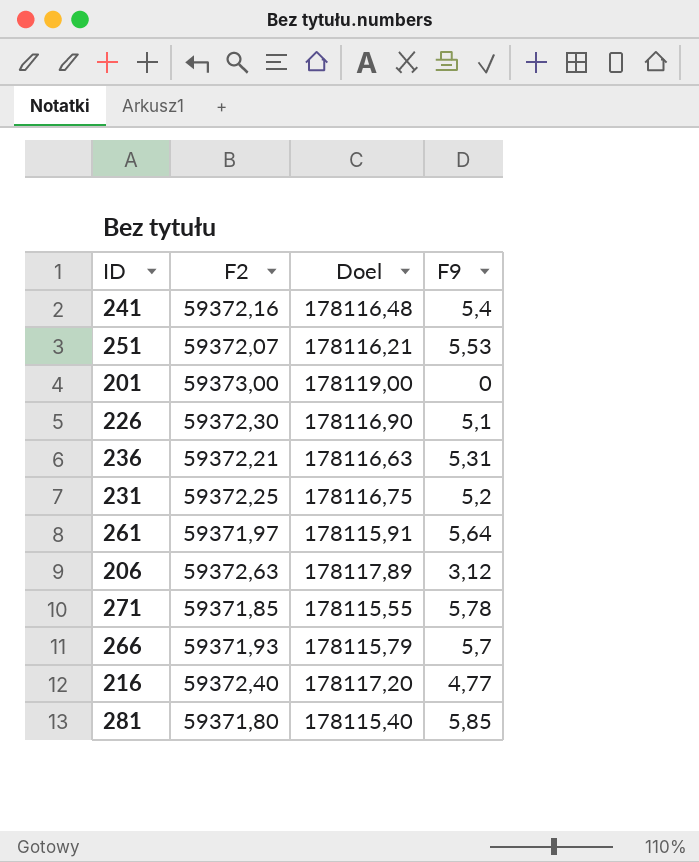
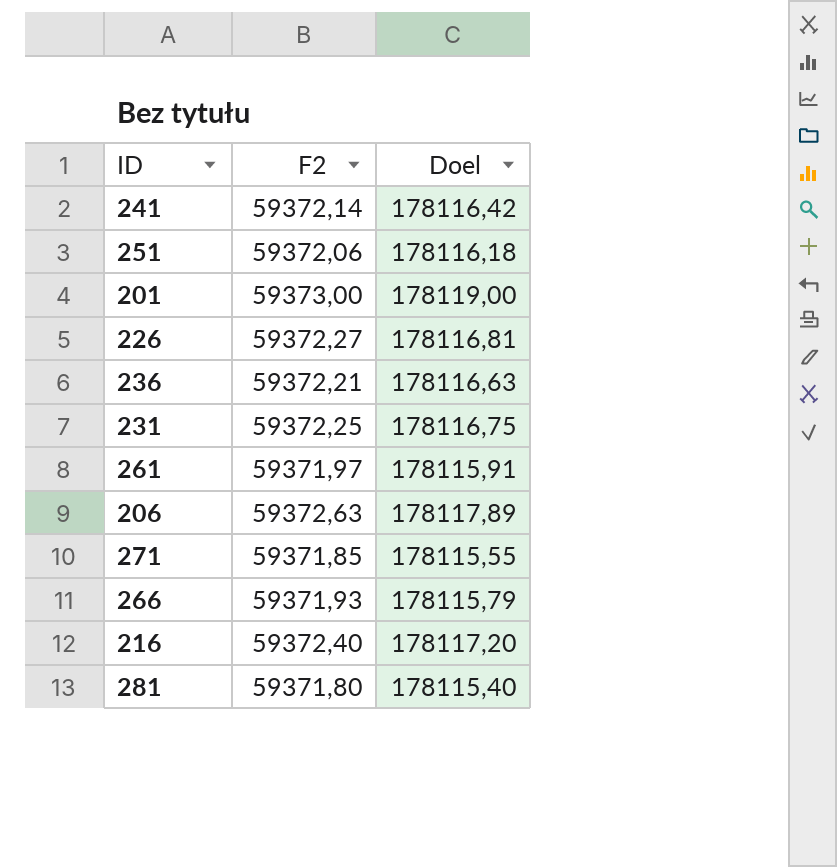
column F9 | position: 4 -> none
241 | F2: 59372,16 -> 59372,14
241 | Doel: 178116,48 -> 178116,42
251 | F2: 59372,07 -> 59372,06
251 | Doel: 178116,21 -> 178116,18
226 | F2: 59372,30 -> 59372,27
226 | Doel: 178116,90 -> 178116,81

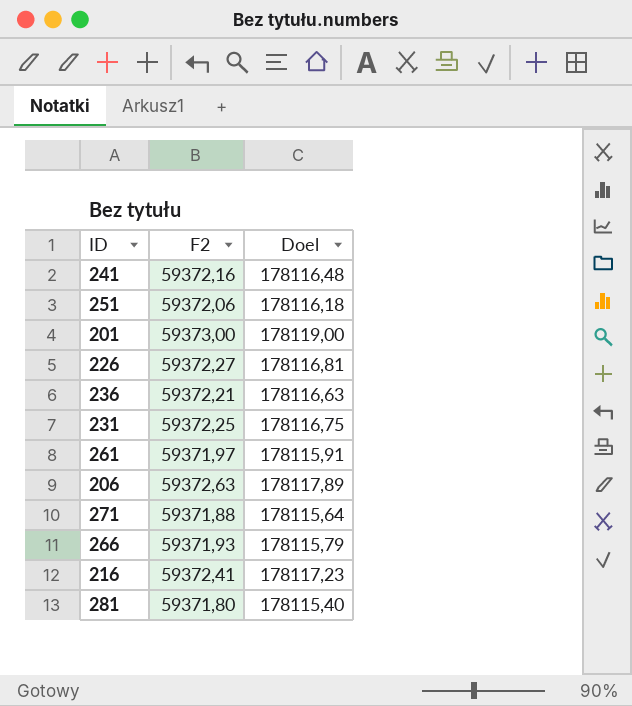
241 | F2: 59372,14 -> 59372,16
241 | Doel: 178116,42 -> 178116,48
271 | F2: 59371,85 -> 59371,88
271 | Doel: 178115,55 -> 178115,64
216 | F2: 59372,40 -> 59372,41
216 | Doel: 178117,20 -> 178117,23

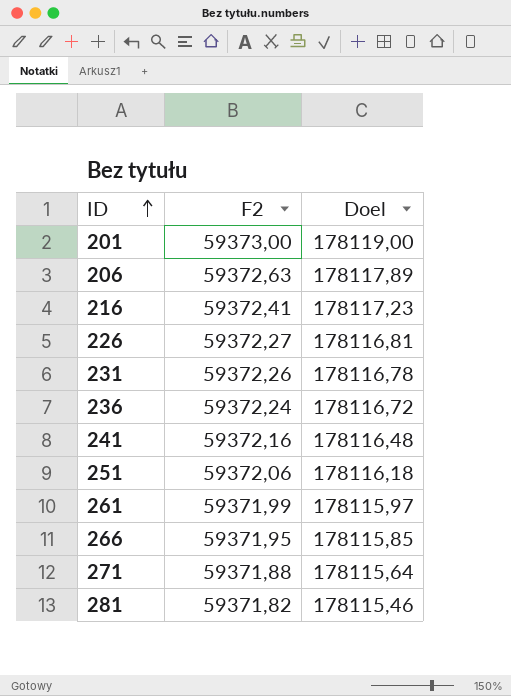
row order: none -> ID ascending
231 | F2: 59372,25 -> 59372,26
231 | Doel: 178116,75 -> 178116,78
236 | F2: 59372,21 -> 59372,24
236 | Doel: 178116,63 -> 178116,72
261 | F2: 59371,97 -> 59371,99
261 | Doel: 178115,91 -> 178115,97
266 | F2: 59371,93 -> 59371,95
266 | Doel: 178115,79 -> 178115,85
281 | F2: 59371,80 -> 59371,82
281 | Doel: 178115,40 -> 178115,46

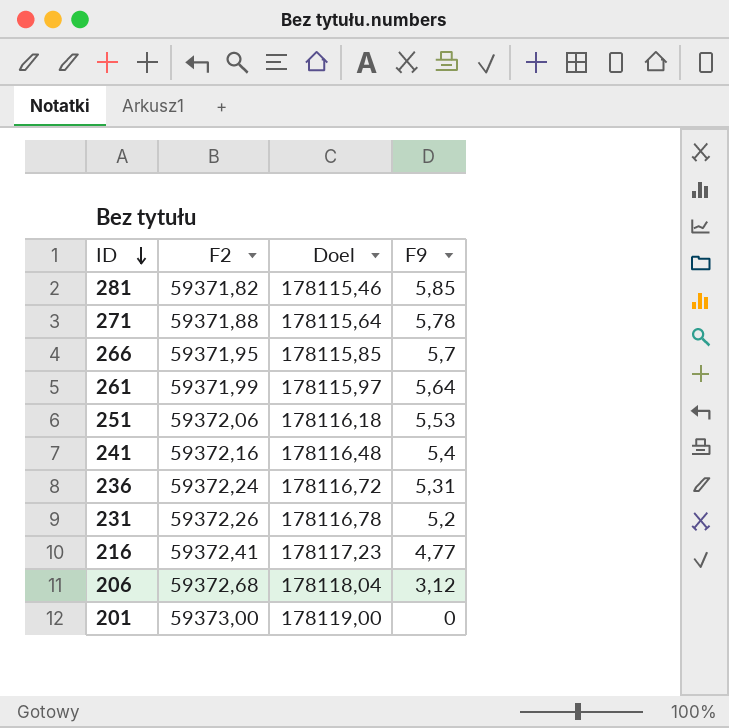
row order: ID ascending -> ID descending
column F9 | position: none -> 4
row 226: 59372,27 | 178116,81 -> none
206 | F2: 59372,63 -> 59372,68
206 | Doel: 178117,89 -> 178118,04

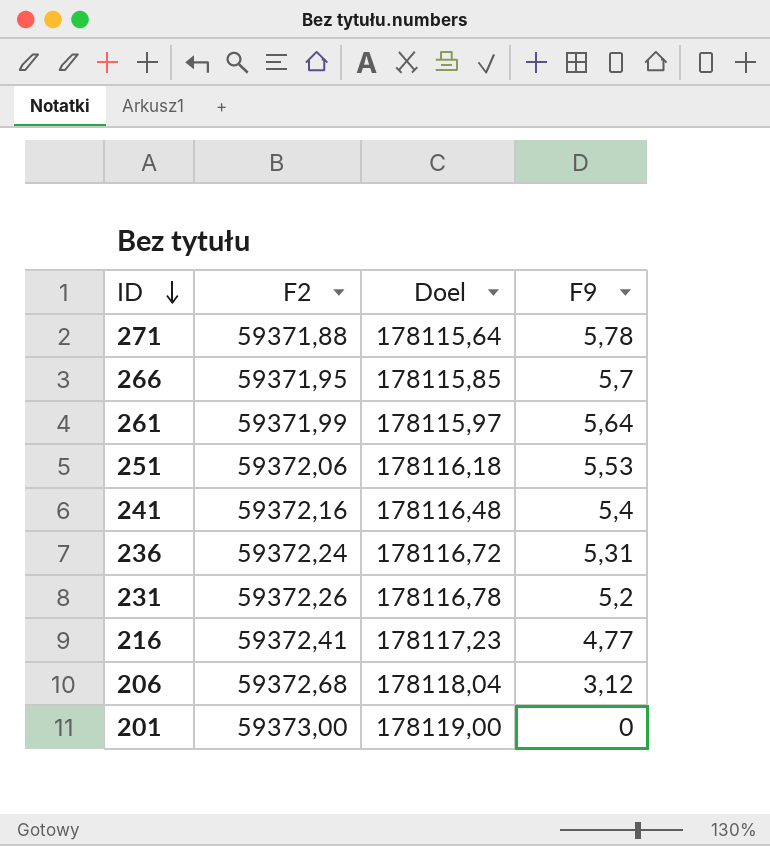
row 281: 59371,82 | 178115,46 | 5,85 -> none

